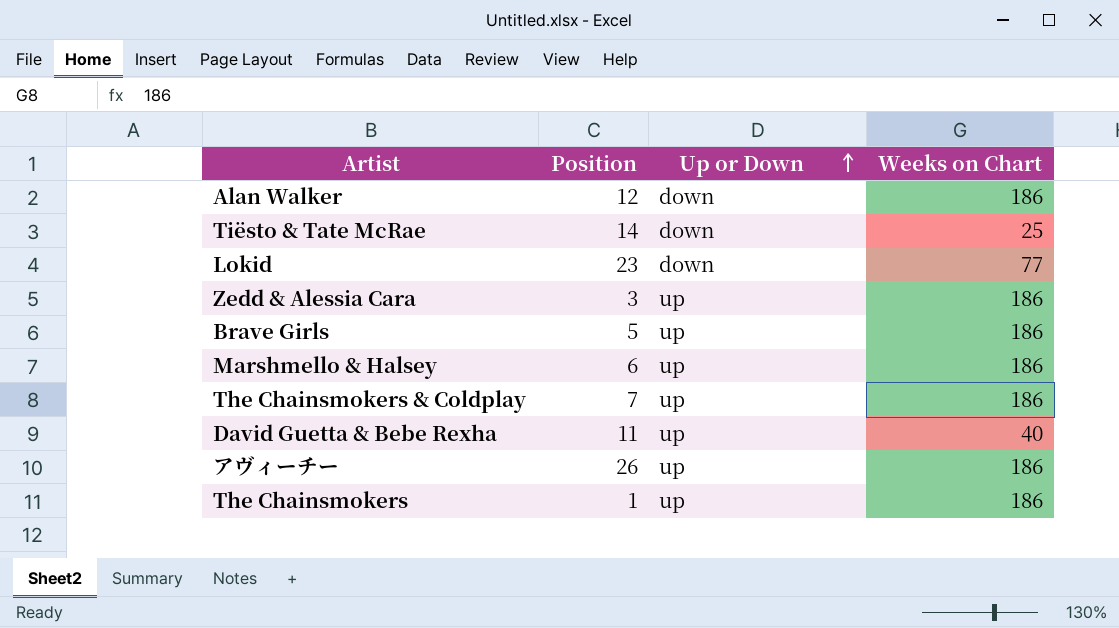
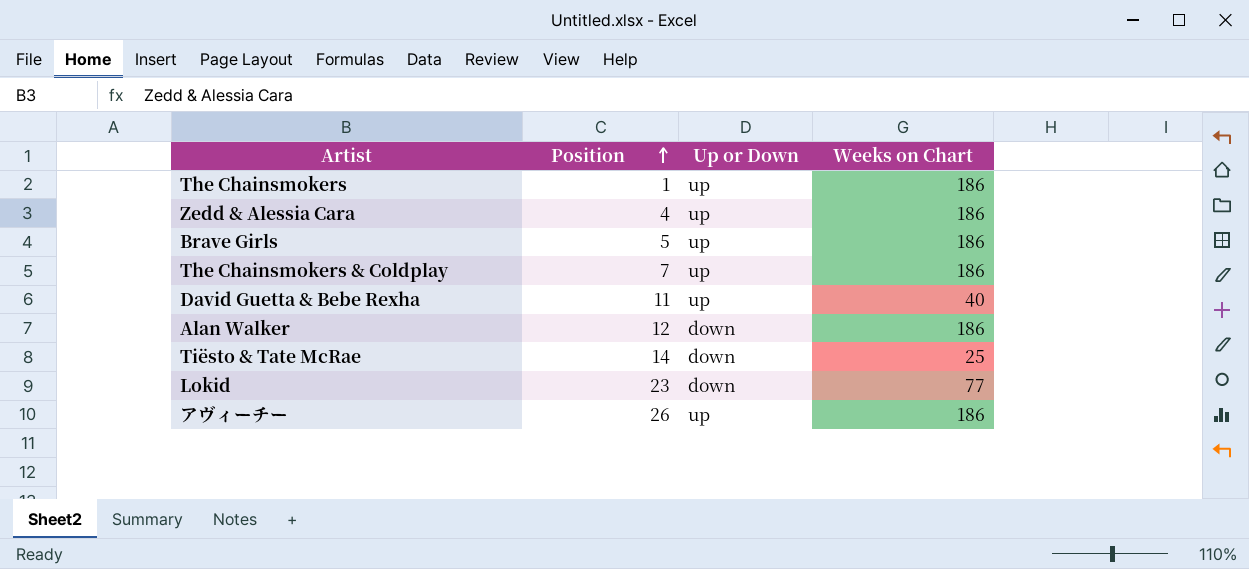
row order: Up or Down ascending -> Position ascending
row Marshmello & Halsey: 6 | up | 186 -> none
Zedd & Alessia Cara | Position: 3 -> 4

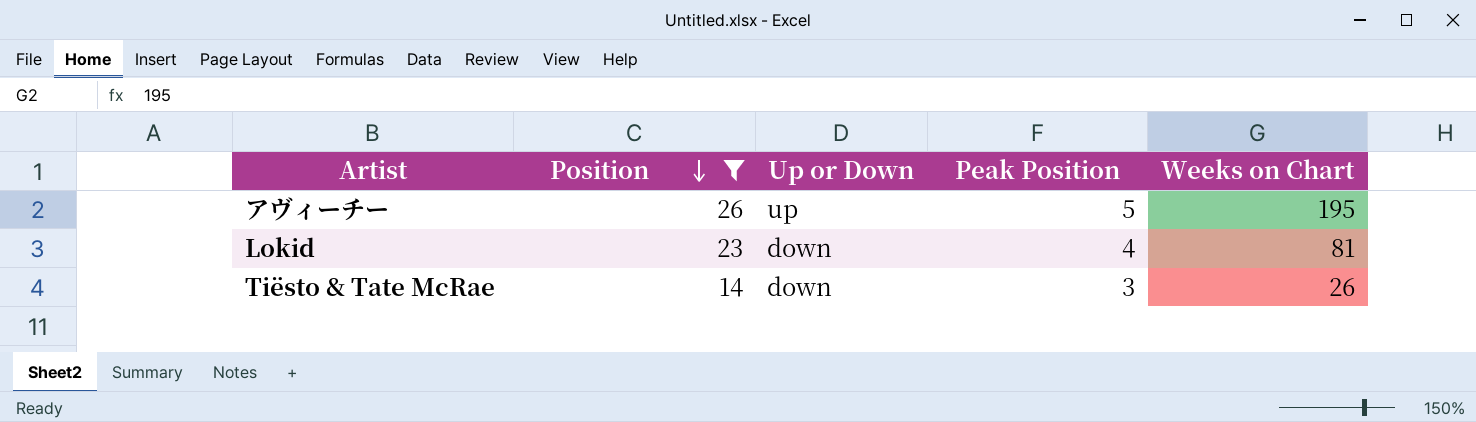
filter: none -> Position >= 14
row order: Position ascending -> Position descending
column Peak Position | position: none -> 4
アヴィーチー | Weeks on Chart: 186 -> 195
Lokid | Weeks on Chart: 77 -> 81
Tiësto & Tate McRae | Weeks on Chart: 25 -> 26

